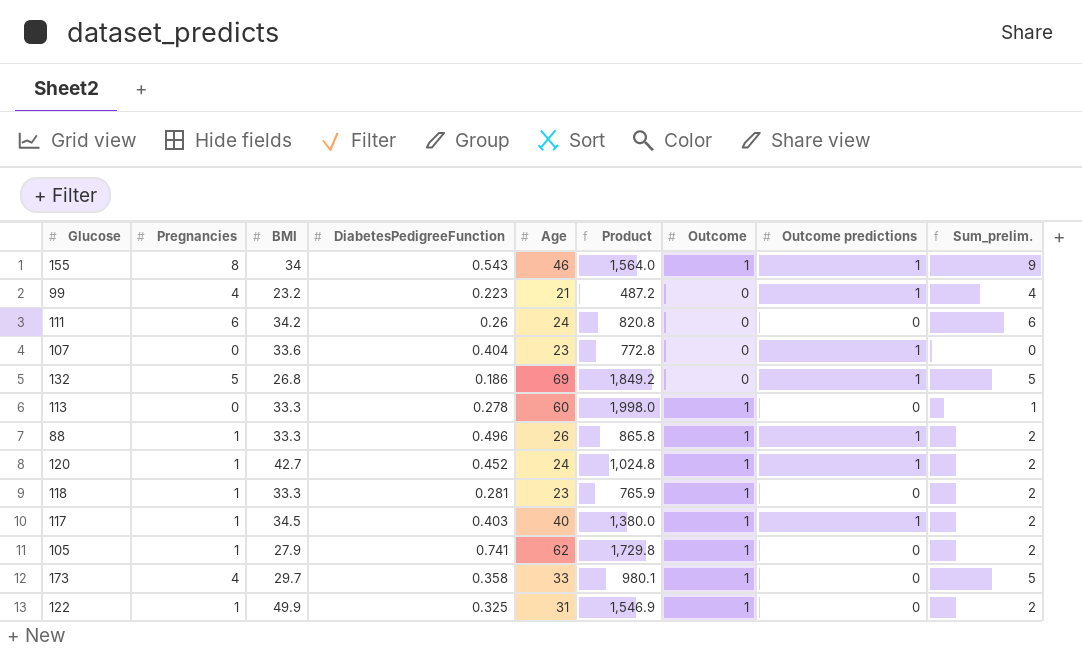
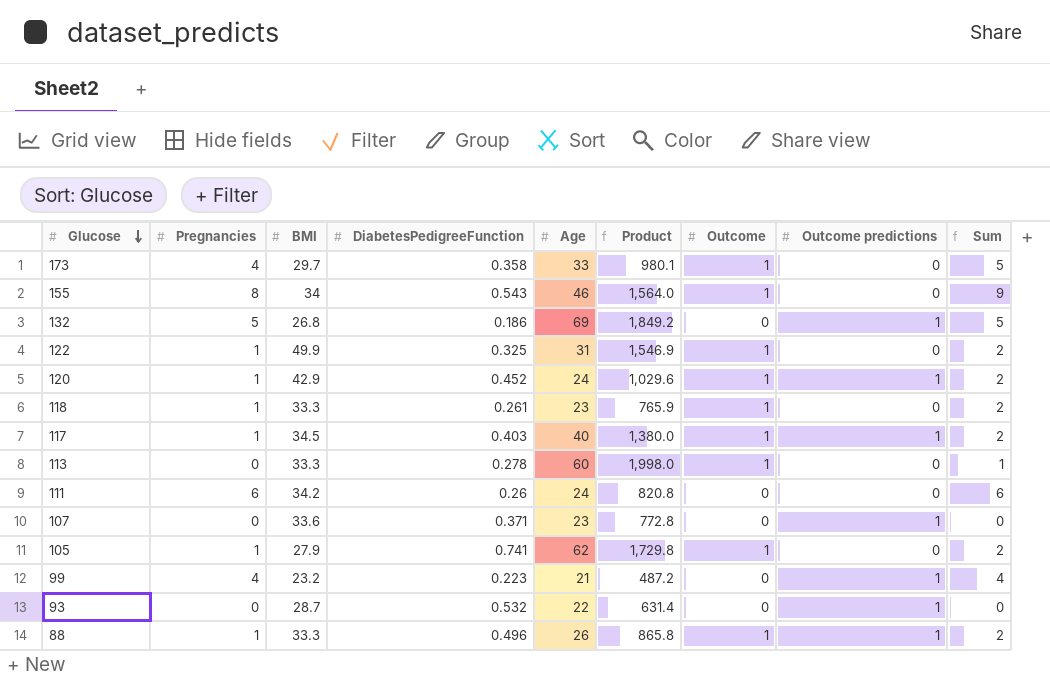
row order: none -> Glucose descending
column name: Sum_prelim. -> Sum
155 | Outcome predictions: 1 -> 0
120 | BMI: 42.7 -> 42.9
120 | Product: 1,024.8 -> 1,029.6
118 | DiabetesPedigreeFunction: 0.281 -> 0.261
107 | DiabetesPedigreeFunction: 0.404 -> 0.371
row 93: none -> 0 | 28.7 | 0.532 | 22 | 631.4 | 0 | 1 | 0

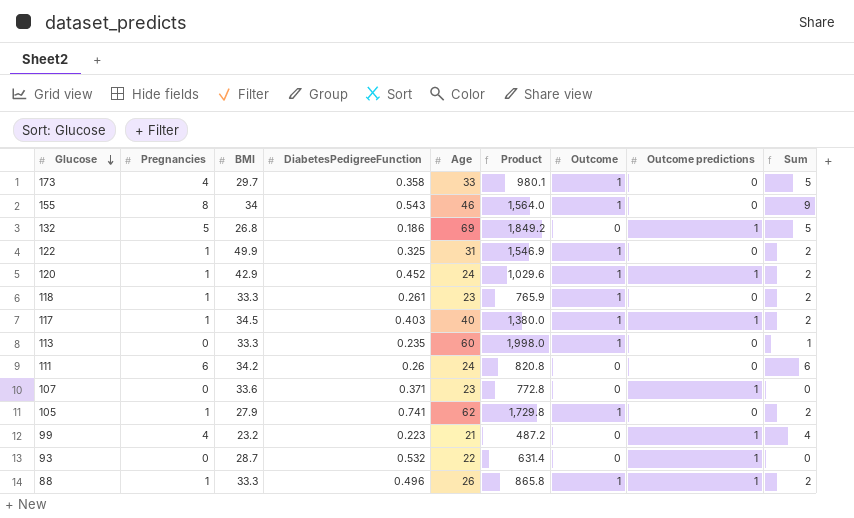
113 | DiabetesPedigreeFunction: 0.278 -> 0.235

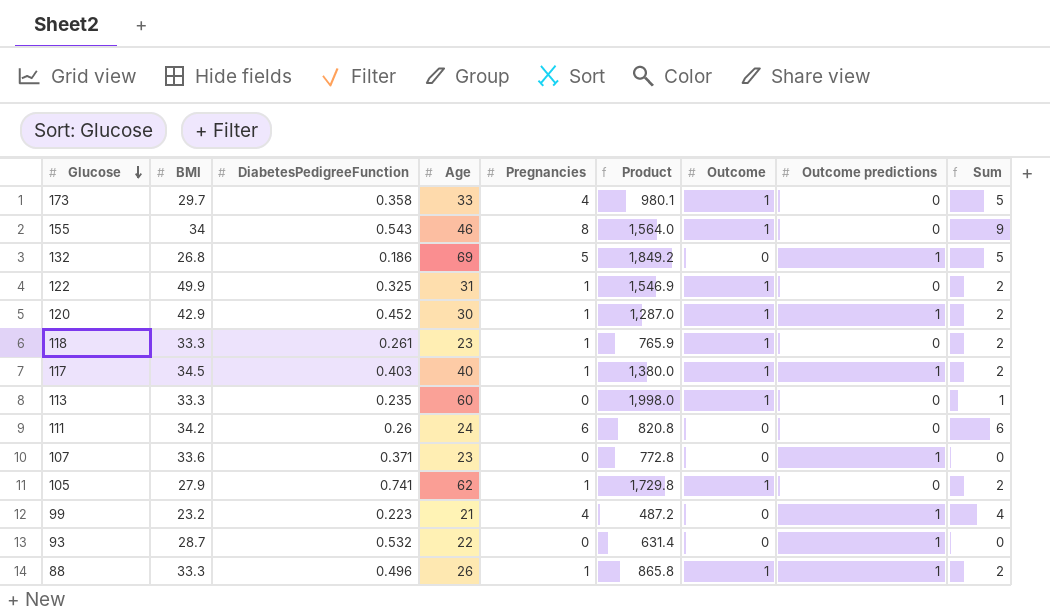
column Pregnancies | position: 2 -> 5
120 | Age: 24 -> 30
120 | Product: 1,029.6 -> 1,287.0

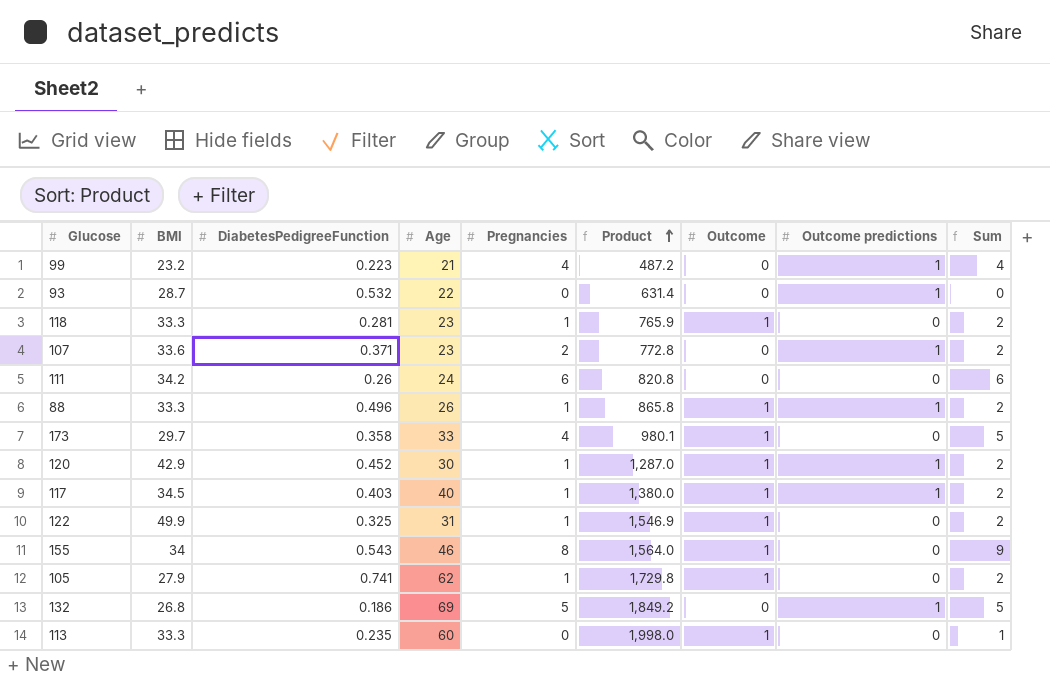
row order: Glucose descending -> Product ascending
118 | DiabetesPedigreeFunction: 0.261 -> 0.281
107 | Pregnancies: 0 -> 2
107 | Sum: 0 -> 2

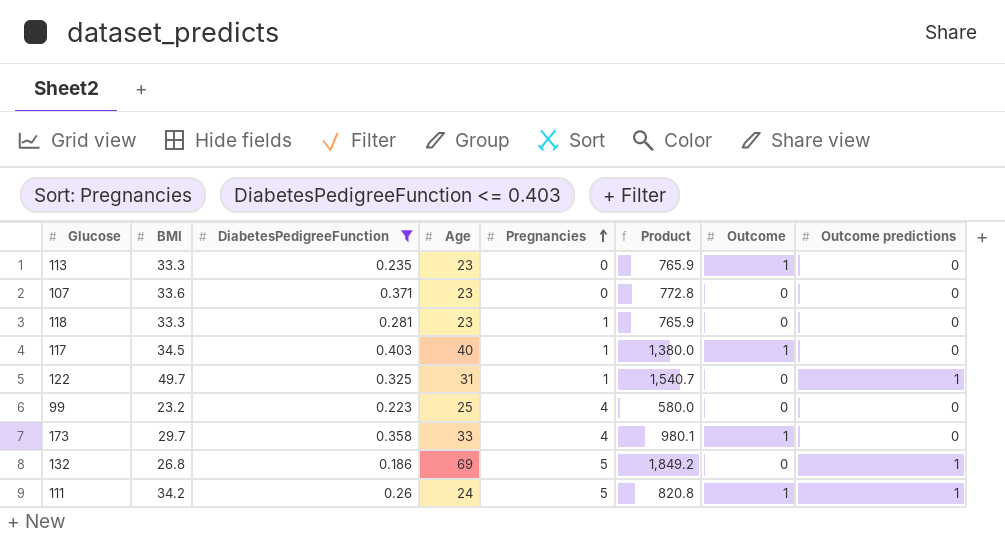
filter: none -> DiabetesPedigreeFunction <= 0.403
row order: Product ascending -> Pregnancies ascending
column Sum | formula: [Pregnancies] + [Outcome] -> none
113 | Age: 60 -> 23
113 | Product: 1,998.0 -> 765.9
107 | Pregnancies: 2 -> 0
107 | Outcome predictions: 1 -> 0
118 | Outcome: 1 -> 0
117 | Outcome predictions: 1 -> 0
122 | BMI: 49.9 -> 49.7
122 | Product: 1,546.9 -> 1,540.7
122 | Outcome: 1 -> 0
122 | Outcome predictions: 0 -> 1
99 | Age: 21 -> 25
99 | Product: 487.2 -> 580.0
99 | Outcome predictions: 1 -> 0
111 | Pregnancies: 6 -> 5
111 | Outcome: 0 -> 1
111 | Outcome predictions: 0 -> 1

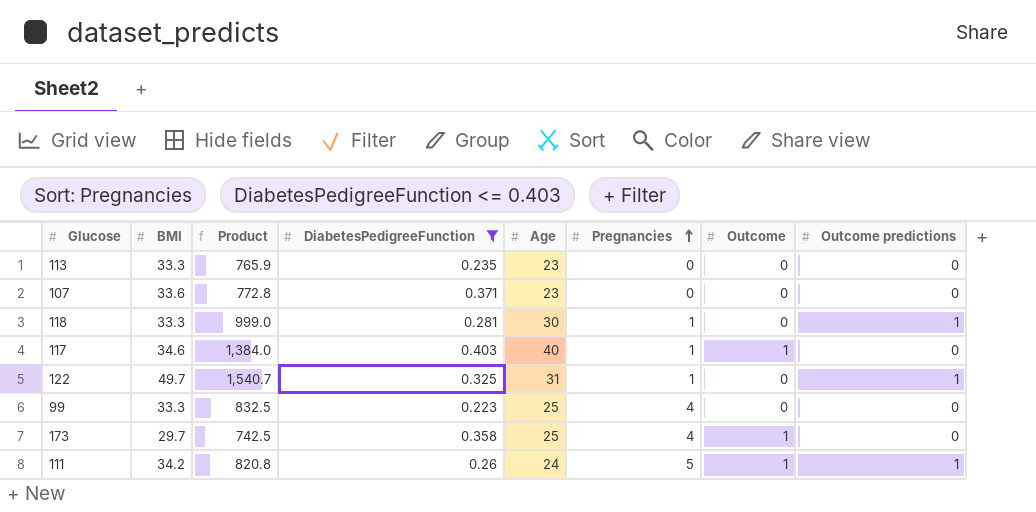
column Product | position: 6 -> 3
row 132: 26.8 | 0.186 | 69 | 5 | 1,849.2 | 0 | 1 -> none
113 | Outcome: 1 -> 0
118 | Product: 765.9 -> 999.0
118 | Age: 23 -> 30
118 | Outcome predictions: 0 -> 1
117 | BMI: 34.5 -> 34.6
117 | Product: 1,380.0 -> 1,384.0
99 | BMI: 23.2 -> 33.3
99 | Product: 580.0 -> 832.5
173 | Product: 980.1 -> 742.5
173 | Age: 33 -> 25

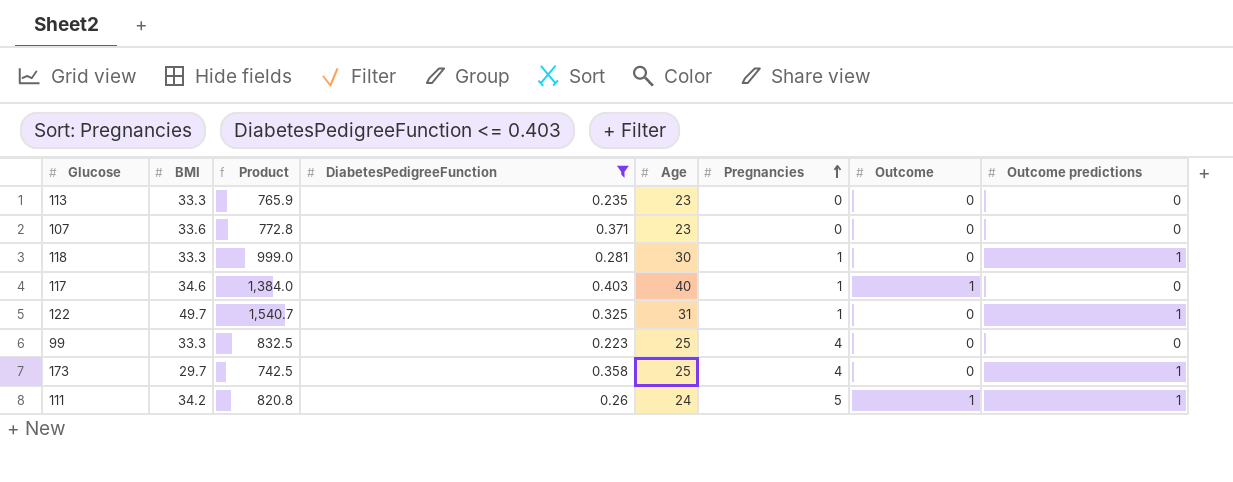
173 | Outcome: 1 -> 0
173 | Outcome predictions: 0 -> 1

